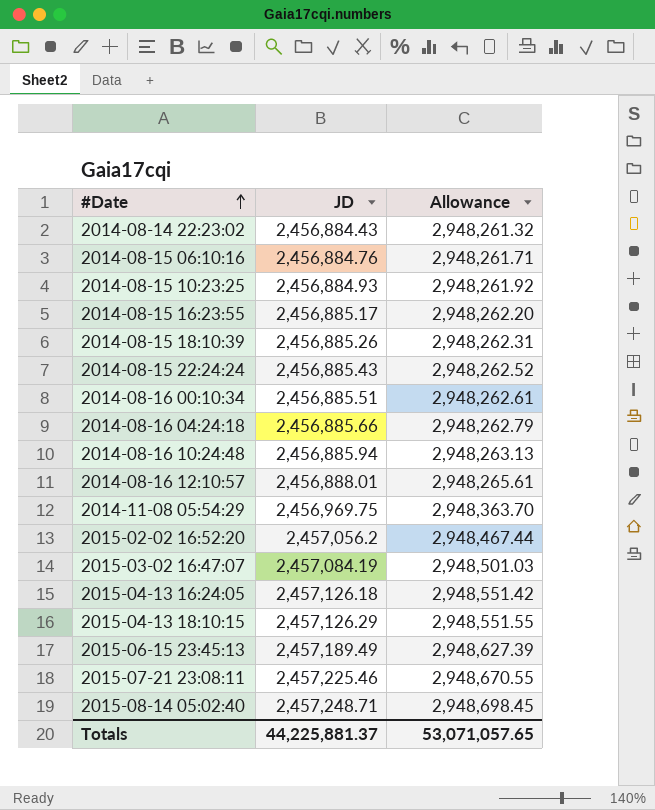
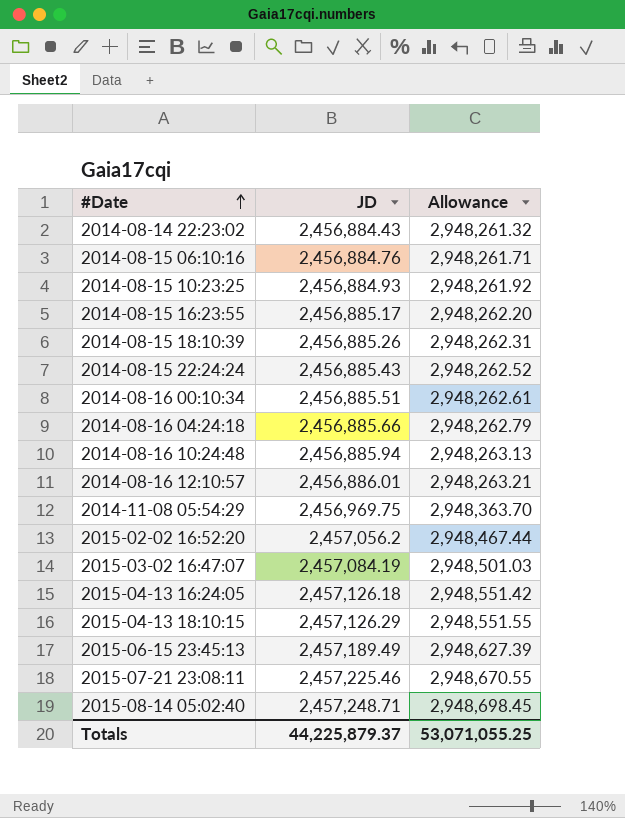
2014-08-16 12:10:57 | JD: 2,456,888.01 -> 2,456,886.01
2014-08-16 12:10:57 | Allowance: 2,948,265.61 -> 2,948,263.21
Totals | JD: 44,225,881.37 -> 44,225,879.37
Totals | Allowance: 53,071,057.65 -> 53,071,055.25

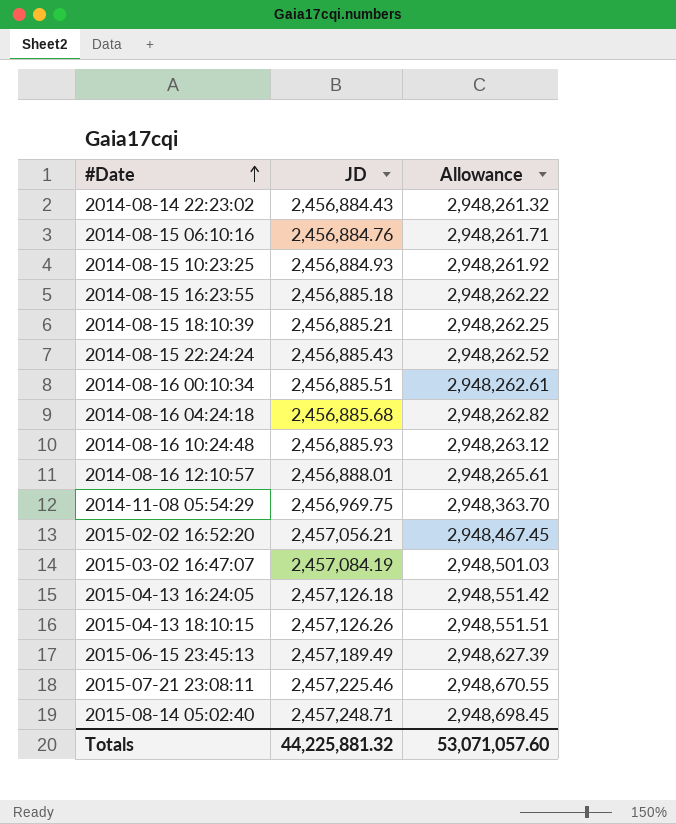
2014-08-15 16:23:55 | JD: 2,456,885.17 -> 2,456,885.18
2014-08-15 16:23:55 | Allowance: 2,948,262.20 -> 2,948,262.22
2014-08-15 18:10:39 | JD: 2,456,885.26 -> 2,456,885.21
2014-08-15 18:10:39 | Allowance: 2,948,262.31 -> 2,948,262.25
2014-08-16 04:24:18 | JD: 2,456,885.66 -> 2,456,885.68
2014-08-16 04:24:18 | Allowance: 2,948,262.79 -> 2,948,262.82
2014-08-16 10:24:48 | JD: 2,456,885.94 -> 2,456,885.93
2014-08-16 10:24:48 | Allowance: 2,948,263.13 -> 2,948,263.12
2014-08-16 12:10:57 | JD: 2,456,886.01 -> 2,456,888.01
2014-08-16 12:10:57 | Allowance: 2,948,263.21 -> 2,948,265.61
2015-02-02 16:52:20 | JD: 2,457,056.2 -> 2,457,056.21
2015-02-02 16:52:20 | Allowance: 2,948,467.44 -> 2,948,467.45
2015-04-13 18:10:15 | JD: 2,457,126.29 -> 2,457,126.26
2015-04-13 18:10:15 | Allowance: 2,948,551.55 -> 2,948,551.51
Totals | JD: 44,225,879.37 -> 44,225,881.32
Totals | Allowance: 53,071,055.25 -> 53,071,057.60

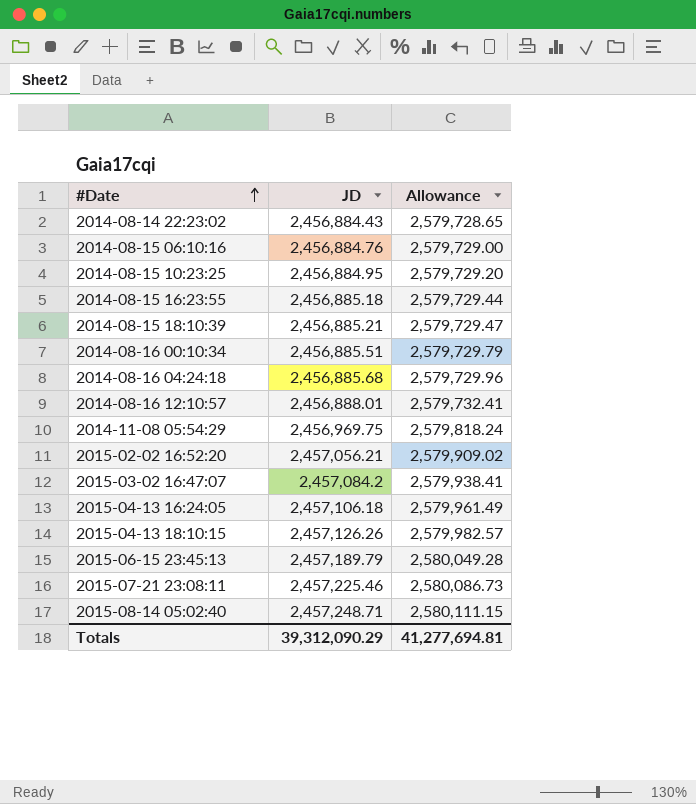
column Allowance | formula: [JD] * 1.2 -> [JD] * 1.05
row 2014-08-15 22:24:24: 2,456,885.43 | 2,948,262.52 -> none
row 2014-08-16 10:24:48: 2,456,885.93 | 2,948,263.12 -> none
2014-08-15 10:23:25 | JD: 2,456,884.93 -> 2,456,884.95
2015-03-02 16:47:07 | JD: 2,457,084.19 -> 2,457,084.2
2015-04-13 16:24:05 | JD: 2,457,126.18 -> 2,457,106.18
2015-06-15 23:45:13 | JD: 2,457,189.49 -> 2,457,189.79
Totals | JD: 44,225,881.32 -> 39,312,090.29
Totals | Allowance: 53,071,057.60 -> 41,277,694.81

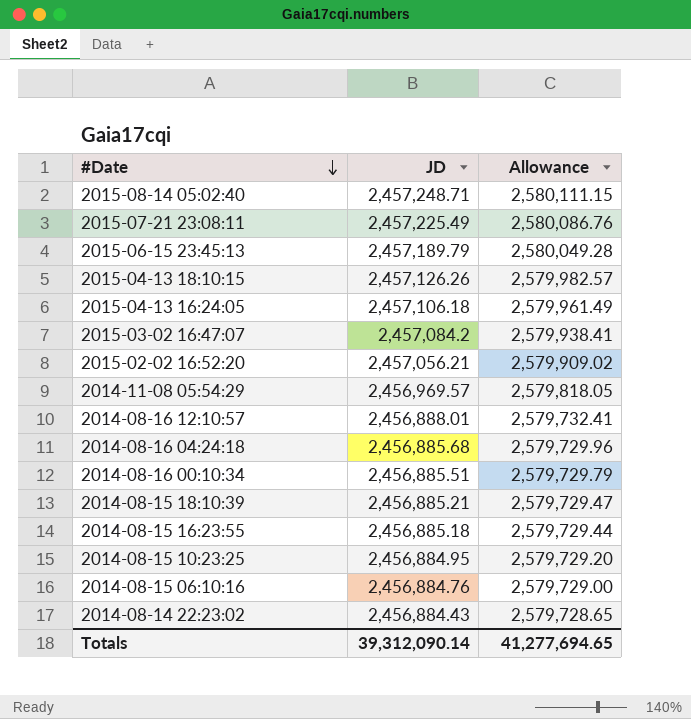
row order: #Date ascending -> #Date descending
2015-07-21 23:08:11 | JD: 2,457,225.46 -> 2,457,225.49
2015-07-21 23:08:11 | Allowance: 2,580,086.73 -> 2,580,086.76
2014-11-08 05:54:29 | JD: 2,456,969.75 -> 2,456,969.57
2014-11-08 05:54:29 | Allowance: 2,579,818.24 -> 2,579,818.05
Totals | JD: 39,312,090.29 -> 39,312,090.14
Totals | Allowance: 41,277,694.81 -> 41,277,694.65

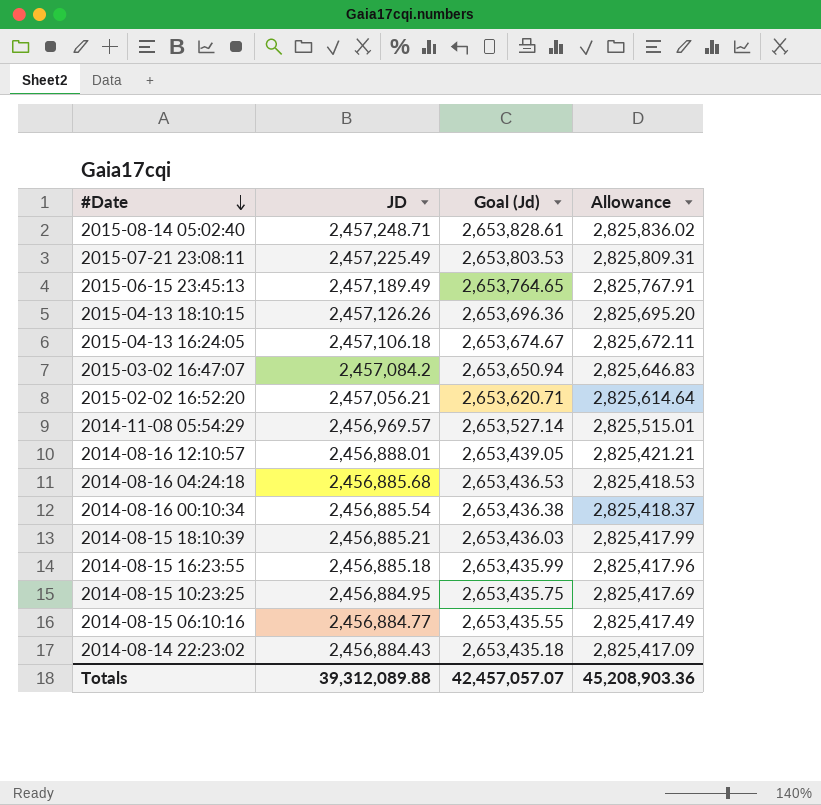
column Goal (Jd) | formula: none -> [JD] * 1.08
column Allowance | formula: [JD] * 1.05 -> [JD] * 1.15
2015-06-15 23:45:13 | JD: 2,457,189.79 -> 2,457,189.49
2014-08-16 00:10:34 | JD: 2,456,885.51 -> 2,456,885.54
2014-08-15 06:10:16 | JD: 2,456,884.76 -> 2,456,884.77
Totals | JD: 39,312,090.14 -> 39,312,089.88
Totals | Allowance: 41,277,694.65 -> 45,208,903.36

